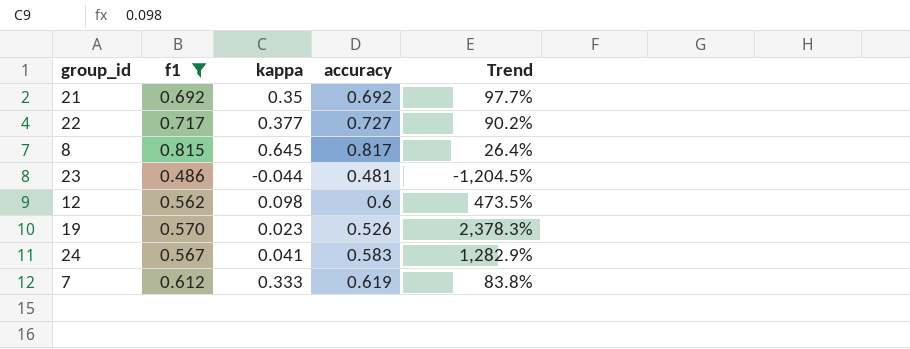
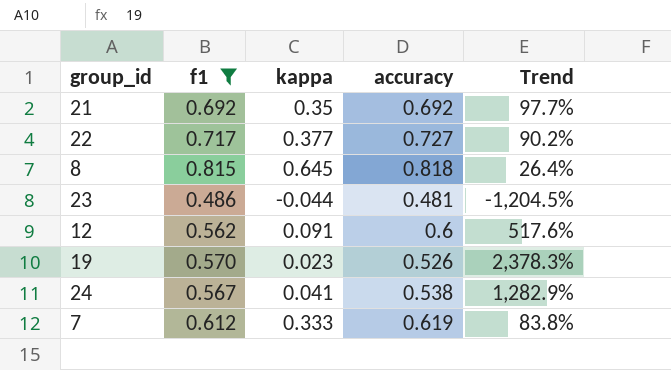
8 | accuracy: 0.817 -> 0.818
12 | kappa: 0.098 -> 0.091
12 | Trend: 473.5% -> 517.6%
24 | accuracy: 0.583 -> 0.538

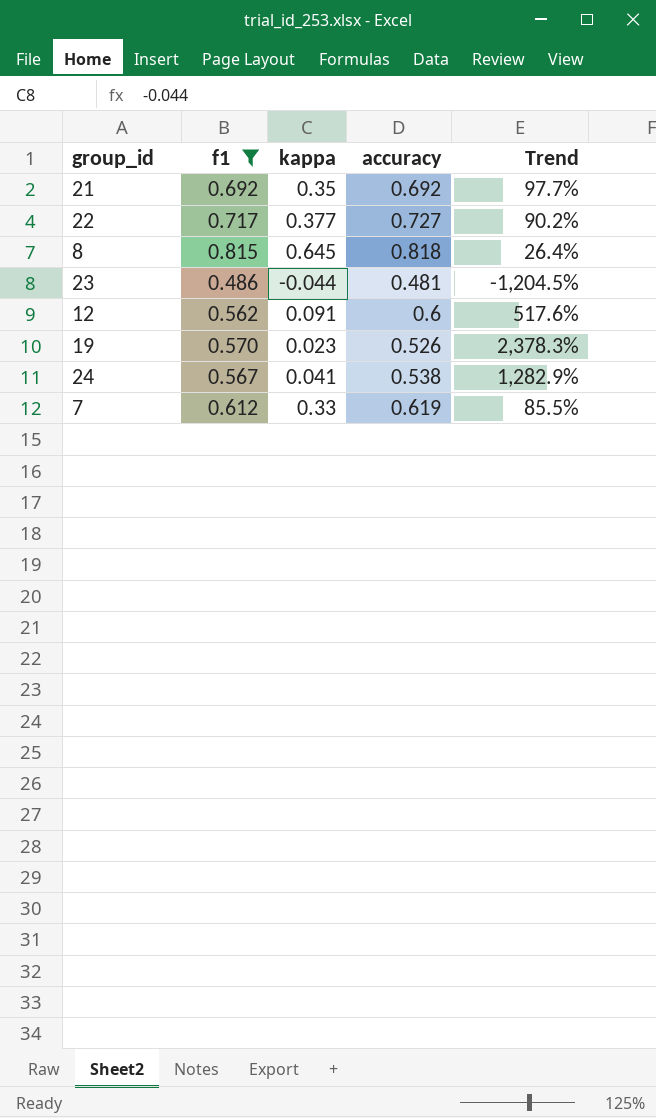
7 | kappa: 0.333 -> 0.33
7 | Trend: 83.8% -> 85.5%

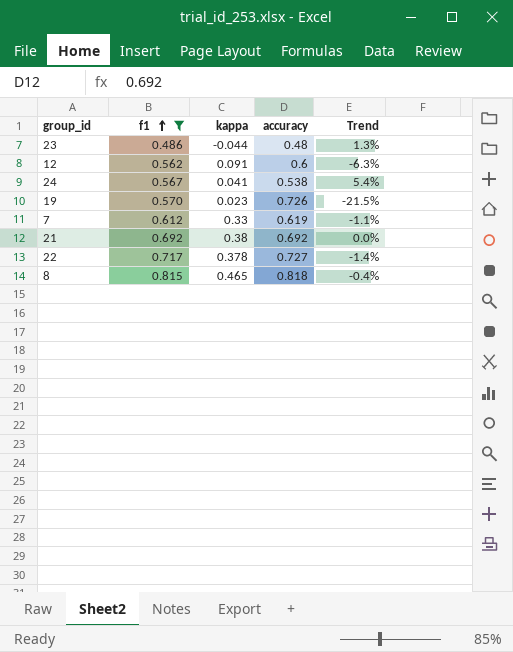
row order: none -> f1 ascending
column Trend | formula: ([f1] - [kappa]) / [kappa] -> ([f1] - [accuracy]) / [accuracy]
23 | accuracy: 0.481 -> 0.48
19 | accuracy: 0.526 -> 0.726
21 | kappa: 0.35 -> 0.38
22 | kappa: 0.377 -> 0.378
8 | kappa: 0.645 -> 0.465

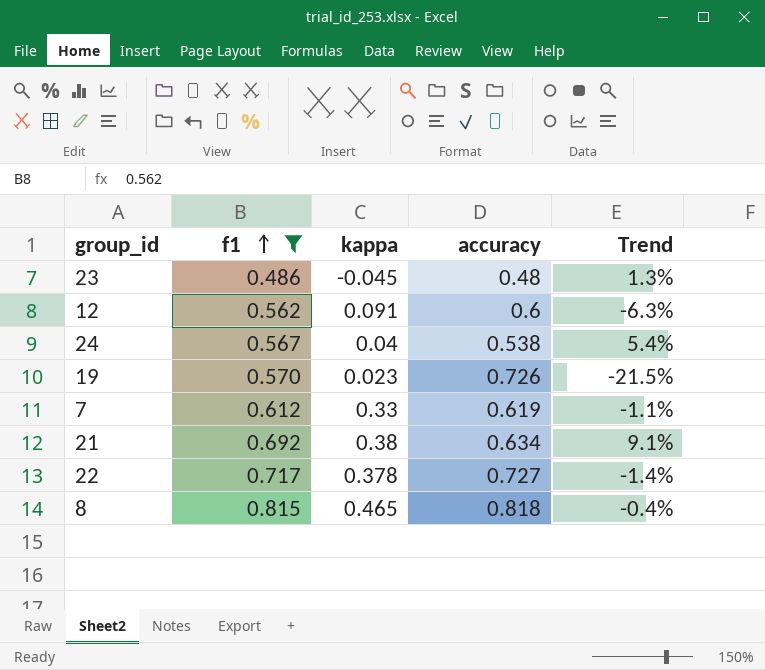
23 | kappa: -0.044 -> -0.045
24 | kappa: 0.041 -> 0.04
21 | accuracy: 0.692 -> 0.634
21 | Trend: 0.0% -> 9.1%

